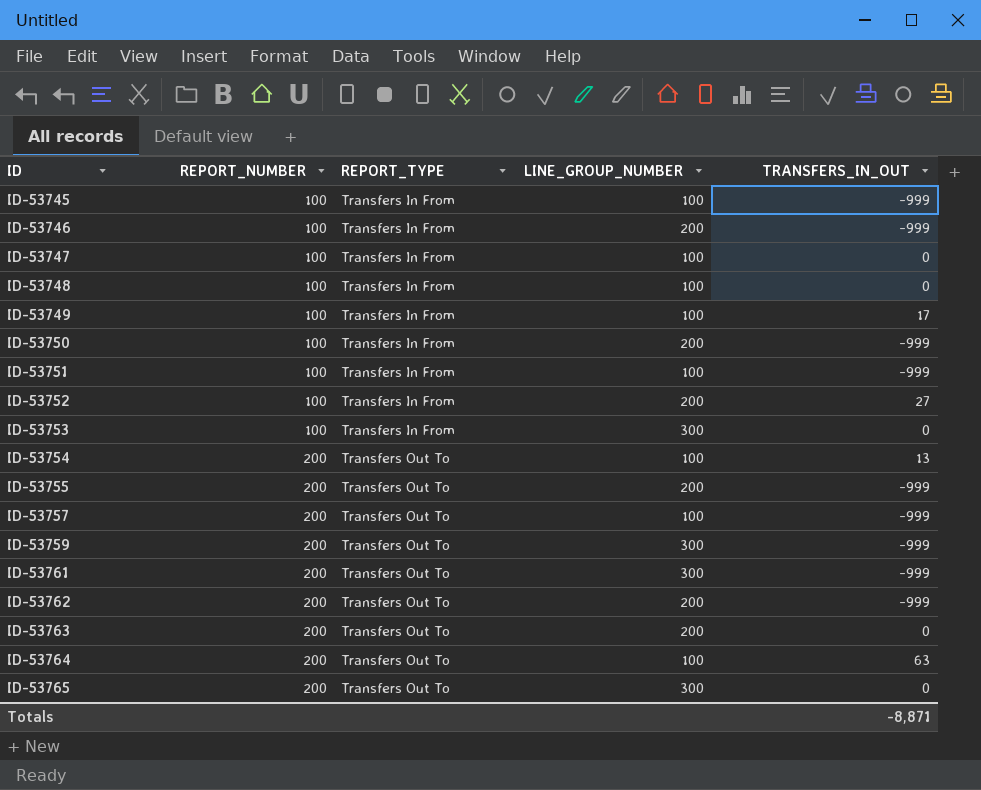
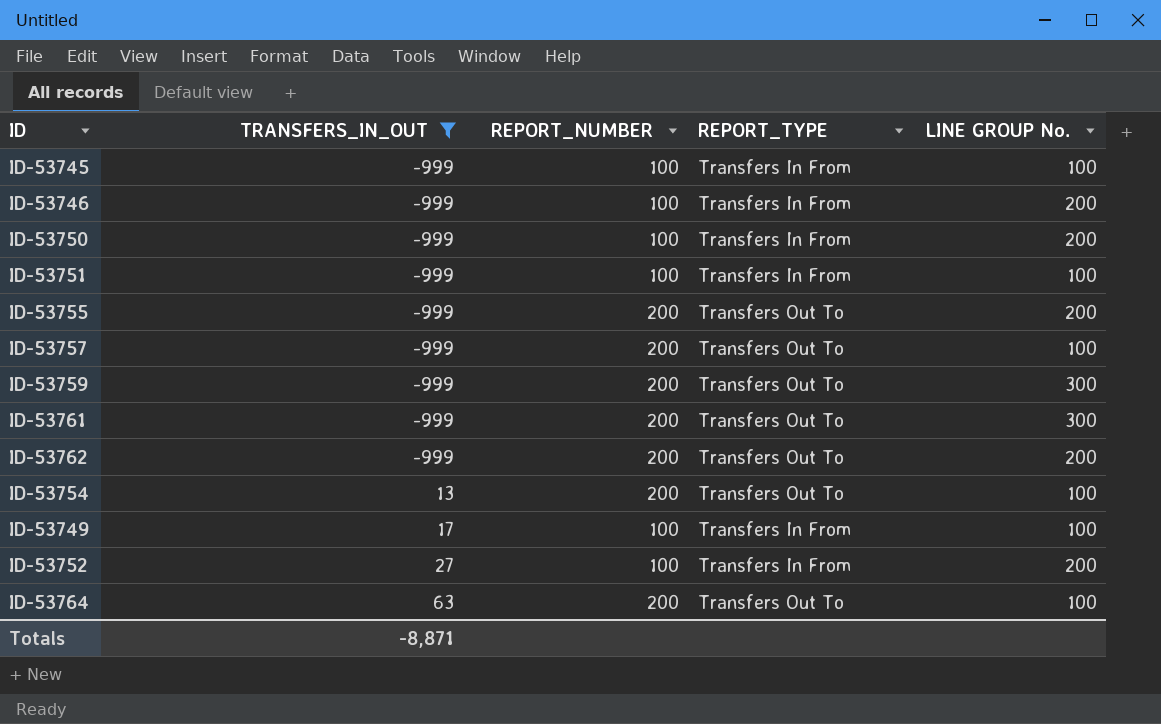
filter: none -> TRANSFERS_IN_OUT != 0
row order: ID ascending -> TRANSFERS_IN_OUT ascending
column TRANSFERS_IN_OUT | position: 5 -> 2
column name: LINE_GROUP_NUMBER -> LINE GROUP No.

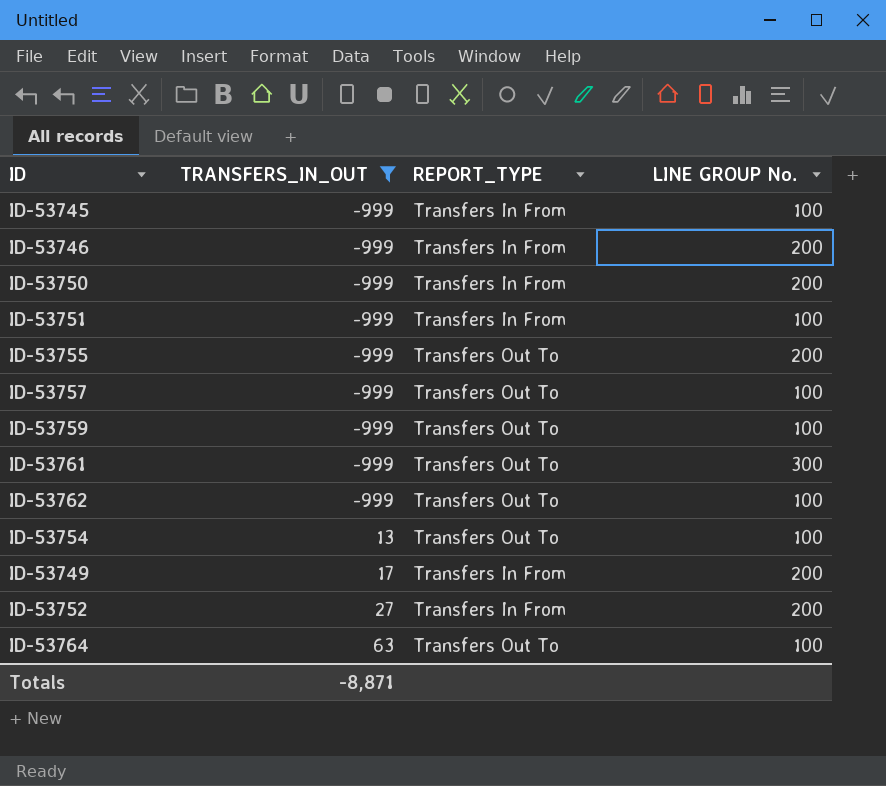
column REPORT_NUMBER | position: 3 -> none
ID-53759 | LINE GROUP No.: 300 -> 100
ID-53762 | LINE GROUP No.: 200 -> 100
ID-53749 | LINE GROUP No.: 100 -> 200

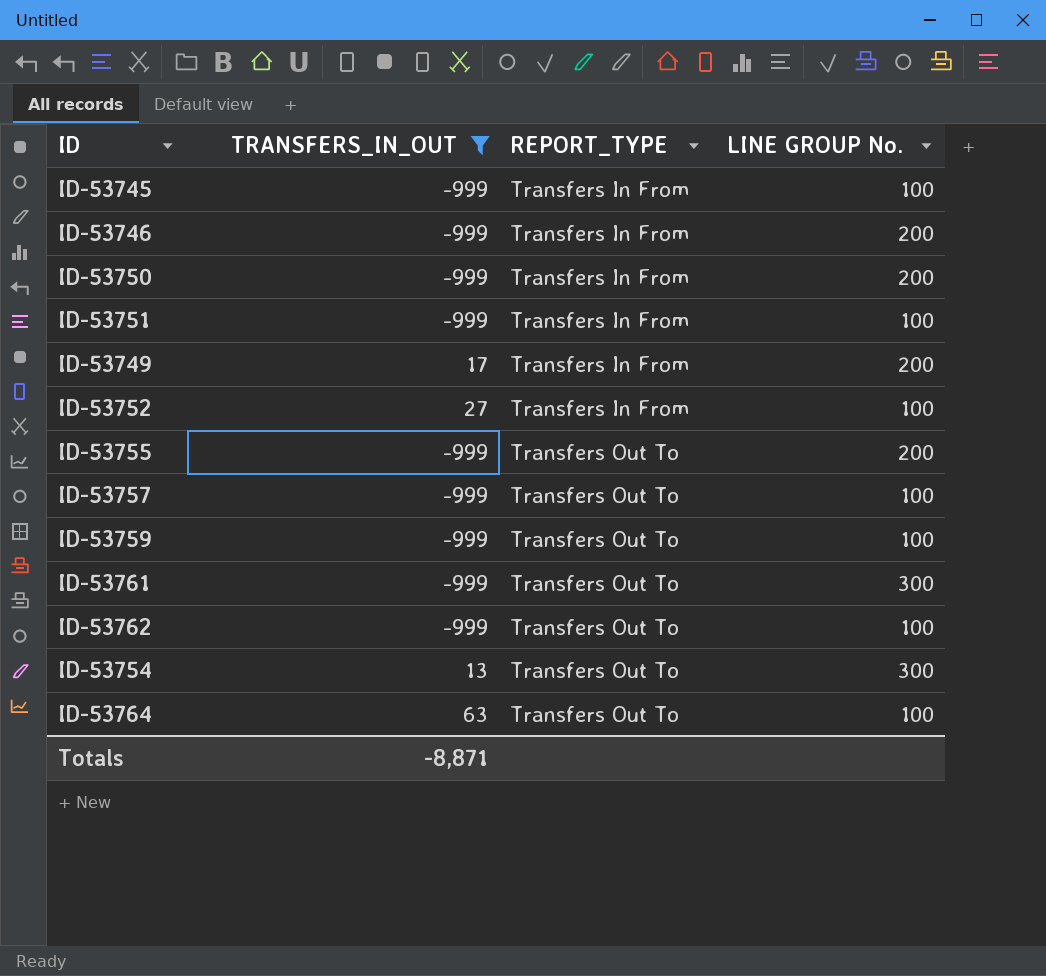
row order: TRANSFERS_IN_OUT ascending -> REPORT_TYPE ascending
ID-53752 | LINE GROUP No.: 200 -> 100
ID-53754 | LINE GROUP No.: 100 -> 300

